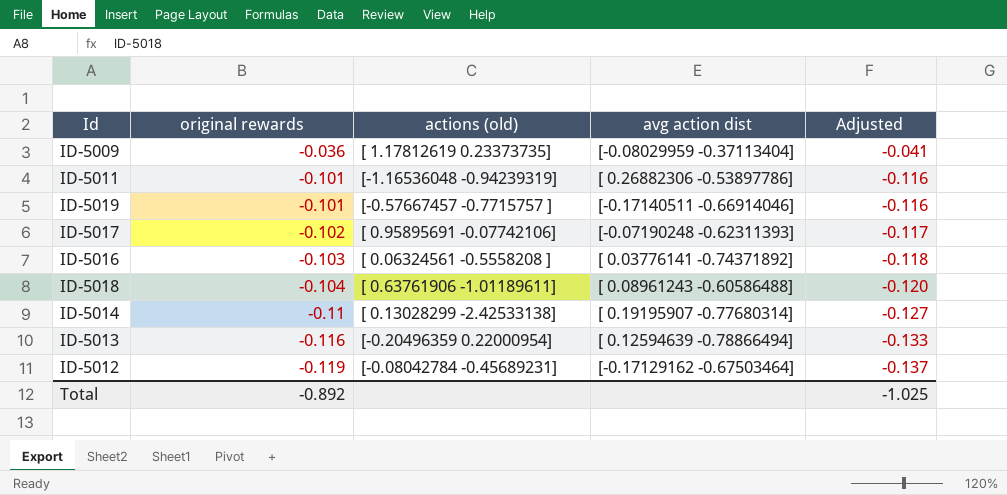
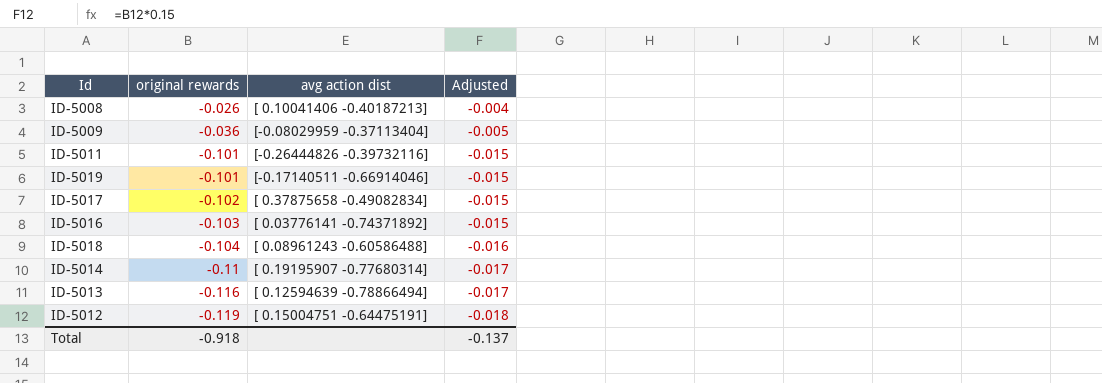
column actions (old) | position: 3 -> none
column Adjusted | formula: [original rewards] * 1.15 -> [original rewards] * 0.15
row ID-5008: none -> -0.026 | [ 0.10041406 -0.40187213] | -0.004
ID-5011 | avg action dist: [ 0.26882306 -0.53897786] -> [-0.26444826 -0.39732116]
ID-5017 | avg action dist: [-0.07190248 -0.62311393] -> [ 0.37875658 -0.49082834]
ID-5012 | avg action dist: [-0.17129162 -0.67503464] -> [ 0.15004751 -0.64475191]
Total | original rewards: -0.892 -> -0.918
Total | Adjusted: -1.025 -> -0.137

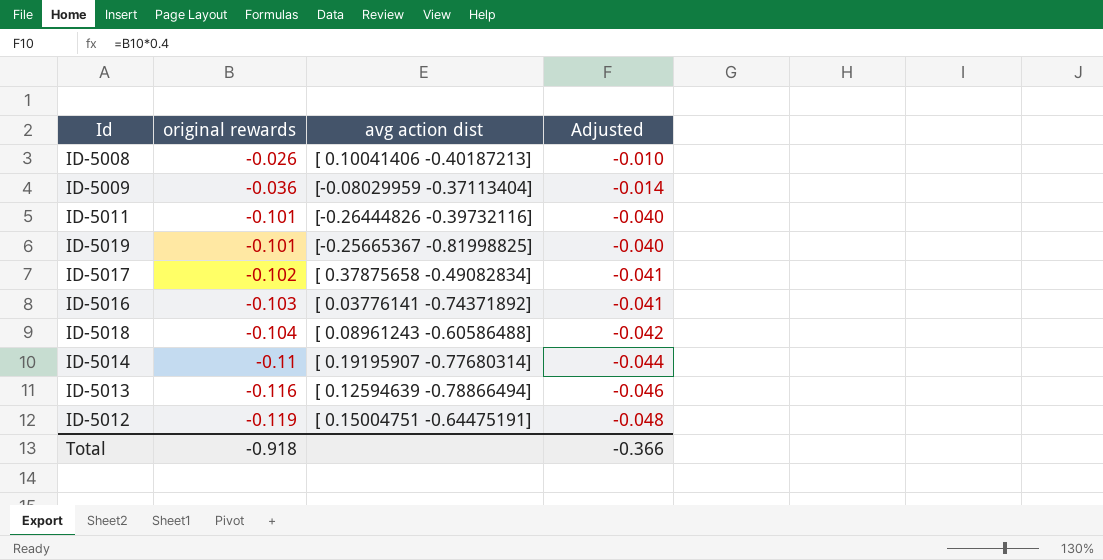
column Adjusted | formula: [original rewards] * 0.15 -> [original rewards] * 0.4
ID-5019 | avg action dist: [-0.17140511 -0.66914046] -> [-0.25665367 -0.81998825]
Total | Adjusted: -0.137 -> -0.366

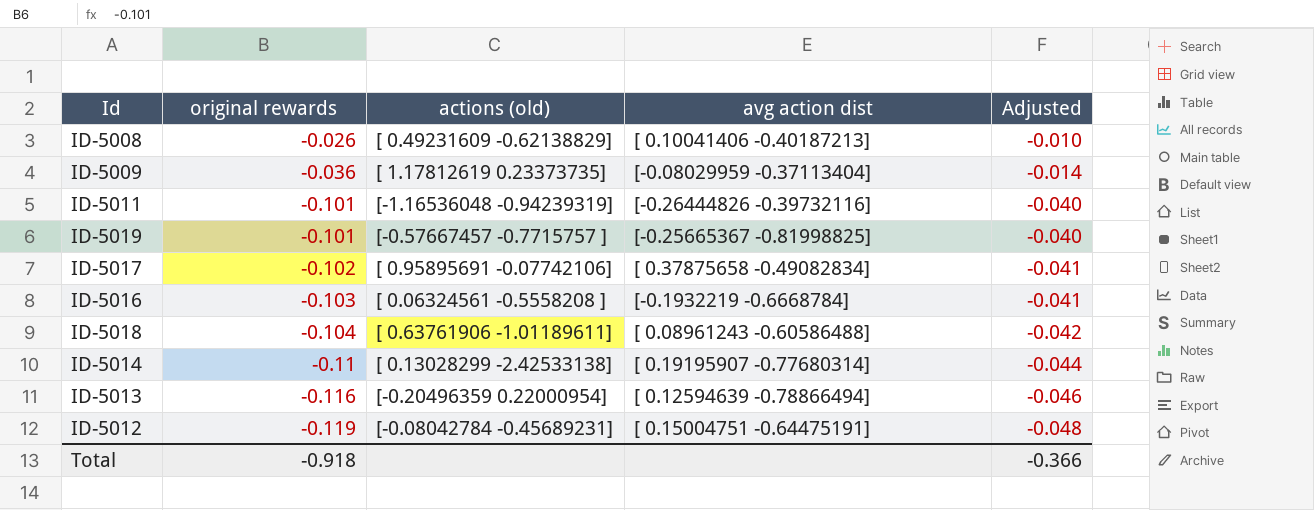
column actions (old) | position: none -> 3
ID-5016 | avg action dist: [ 0.03776141 -0.74371892] -> [-0.1932219 -0.6668784]

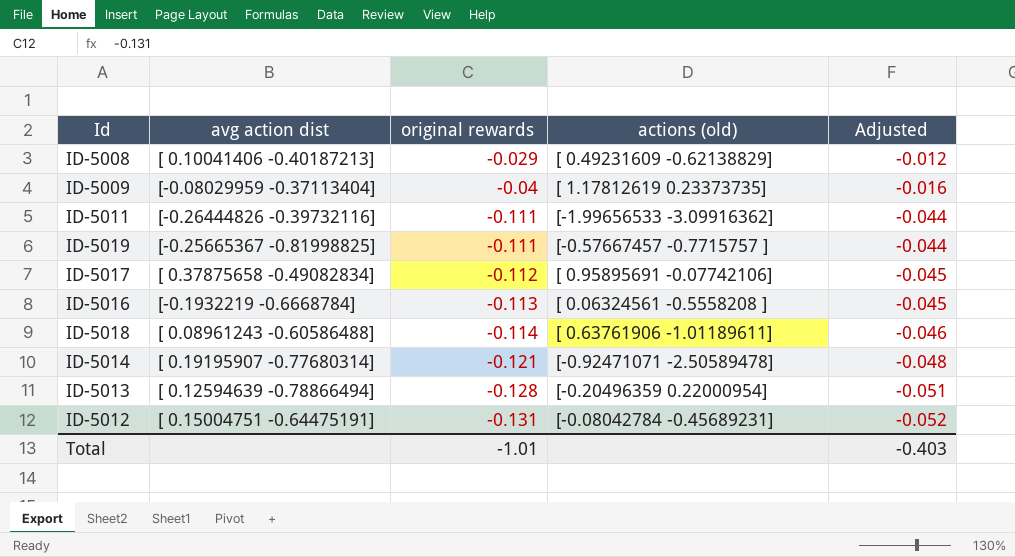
column avg action dist | position: 4 -> 2
ID-5008 | original rewards: -0.026 -> -0.029
ID-5008 | Adjusted: -0.010 -> -0.012
ID-5009 | original rewards: -0.036 -> -0.04
ID-5009 | Adjusted: -0.014 -> -0.016
ID-5011 | original rewards: -0.101 -> -0.111
ID-5011 | actions (old): [-1.16536048 -0.94239319] -> [-1.99656533 -3.09916362]
ID-5011 | Adjusted: -0.040 -> -0.044
ID-5019 | original rewards: -0.101 -> -0.111
ID-5019 | Adjusted: -0.040 -> -0.044
ID-5017 | original rewards: -0.102 -> -0.112
ID-5017 | Adjusted: -0.041 -> -0.045
ID-5016 | original rewards: -0.103 -> -0.113
ID-5016 | Adjusted: -0.041 -> -0.045
ID-5018 | original rewards: -0.104 -> -0.114
ID-5018 | Adjusted: -0.042 -> -0.046
ID-5014 | original rewards: -0.11 -> -0.121
ID-5014 | actions (old): [ 0.13028299 -2.42533138] -> [-0.92471071 -2.50589478]
ID-5014 | Adjusted: -0.044 -> -0.048
ID-5013 | original rewards: -0.116 -> -0.128
ID-5013 | Adjusted: -0.046 -> -0.051
ID-5012 | original rewards: -0.119 -> -0.131
ID-5012 | Adjusted: -0.048 -> -0.052
Total | original rewards: -0.918 -> -1.01
Total | Adjusted: -0.366 -> -0.403

